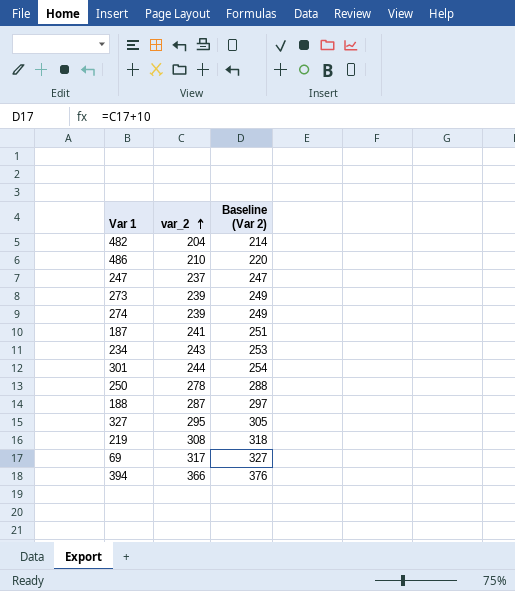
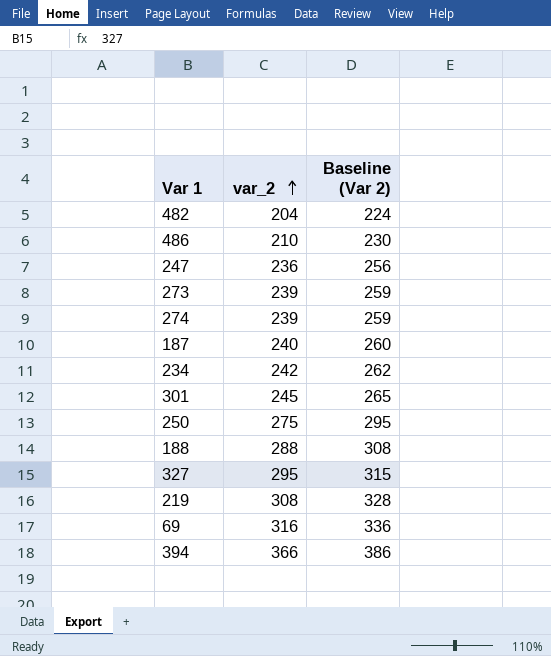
column Baseline (Var 2) | formula: [var_2] + 10 -> [var_2] + 20
247 | var_2: 237 -> 236
187 | var_2: 241 -> 240
234 | var_2: 243 -> 242
301 | var_2: 244 -> 245
250 | var_2: 278 -> 275
188 | var_2: 287 -> 288
69 | var_2: 317 -> 316

